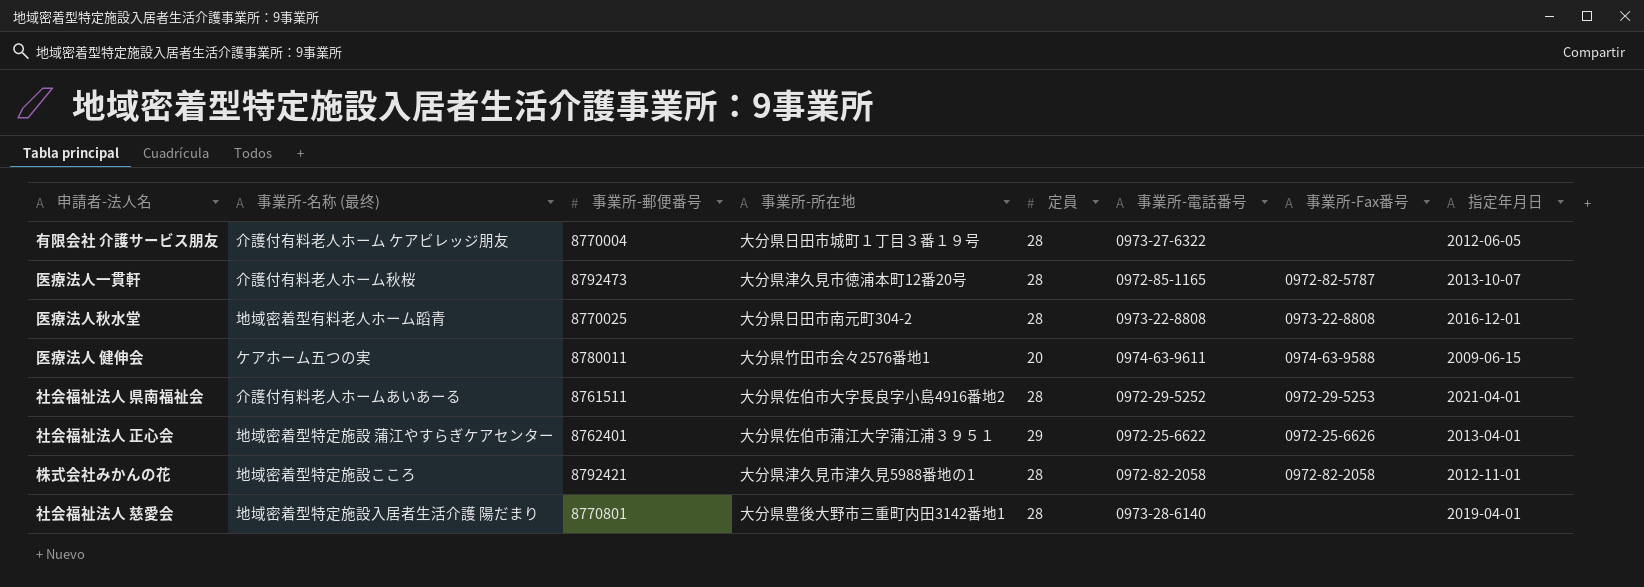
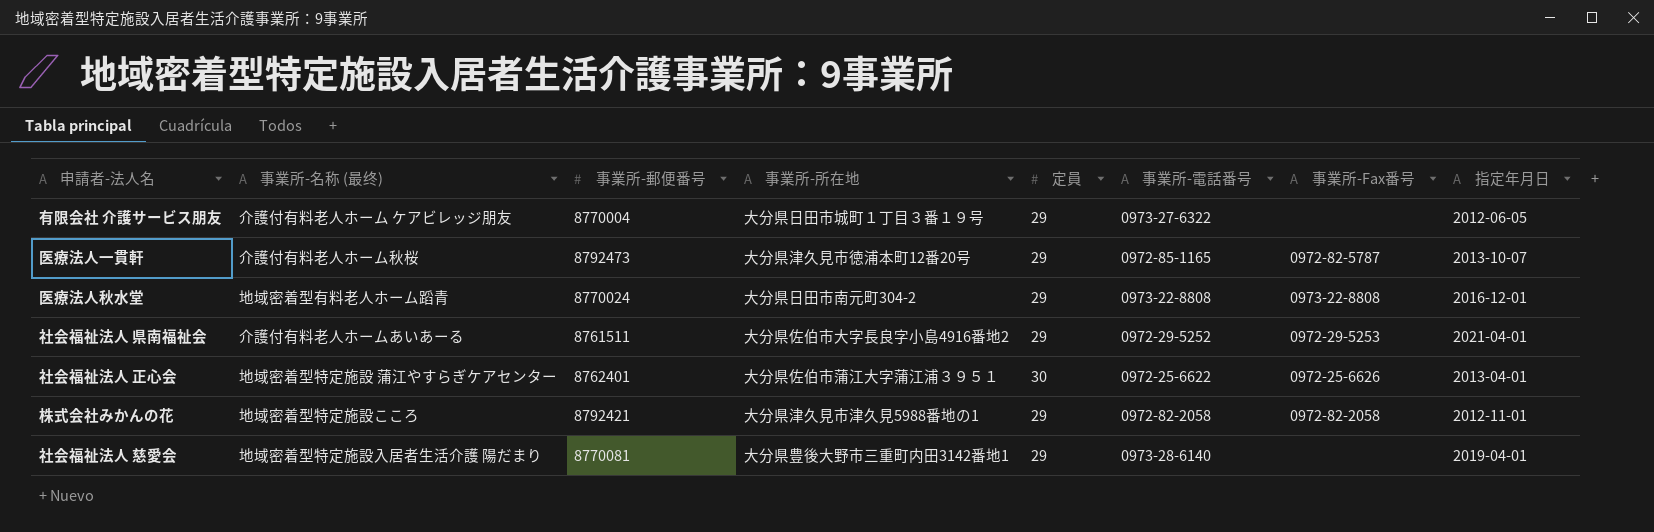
row 医療法人 健伸会: ケアホーム五つの実 | 8780011 | 大分県竹田市会々2576番地1 | 20 | 0974-63-9611 | 0974-63-9588 | 2009-06-15 -> none
有限会社 介護サービス朋友 | 定員: 28 -> 29
医療法人一貫軒 | 定員: 28 -> 29
医療法人秋水堂 | 事業所-郵便番号: 8770025 -> 8770024
医療法人秋水堂 | 定員: 28 -> 29
社会福祉法人 県南福祉会 | 定員: 28 -> 29
社会福祉法人 正心会 | 定員: 29 -> 30
株式会社みかんの花 | 定員: 28 -> 29
社会福祉法人 慈愛会 | 事業所-郵便番号: 8770801 -> 8770081
社会福祉法人 慈愛会 | 定員: 28 -> 29

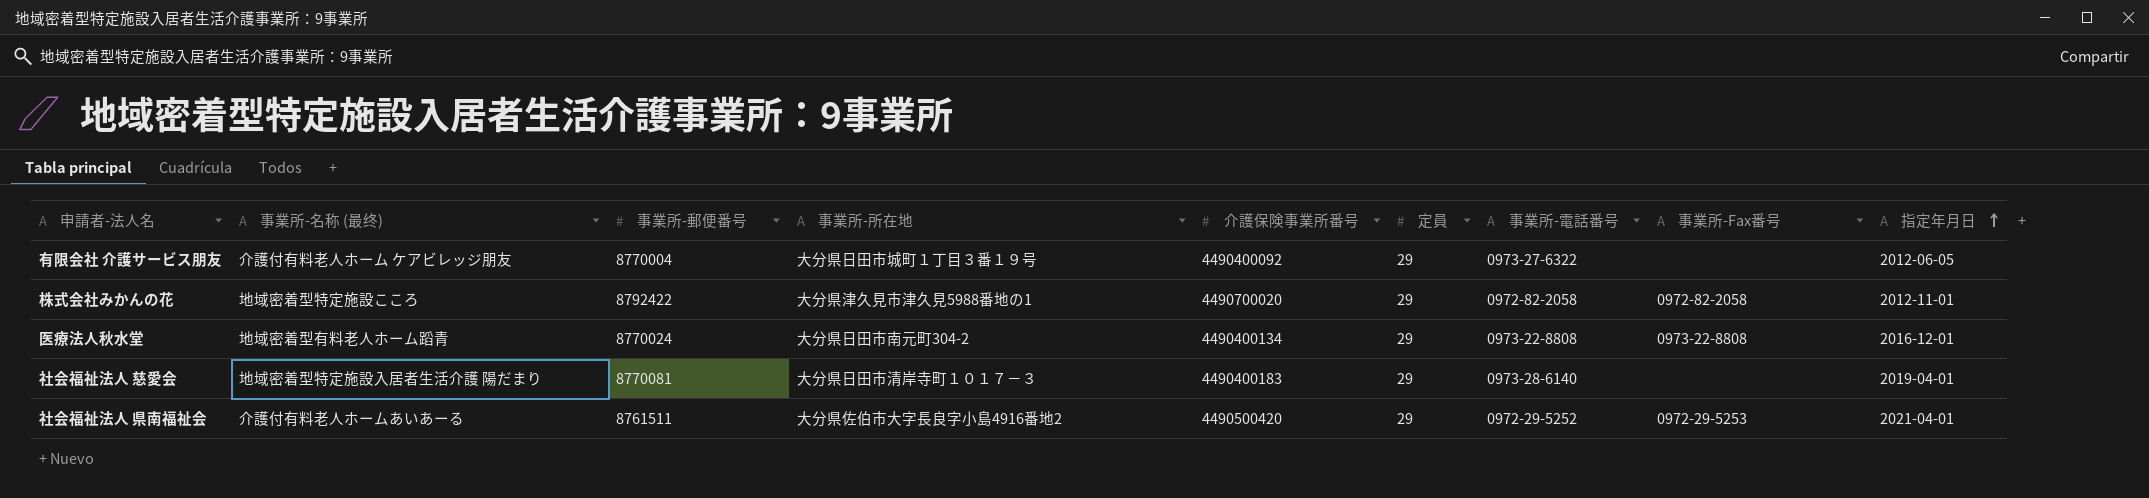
row order: none -> 指定年月日 ascending
column 介護保険事業所番号 | position: none -> 5
row 医療法人一貫軒: 介護付有料老人ホーム秋桜 | 8792473 | 大分県津久見市徳浦本町12番20号 | 29 | 0972-85-1165 | 0972-82-5787 | 2013-10-07 -> none
row 社会福祉法人 正心会: 地域密着型特定施設 蒲江やすらぎケアセンター | 8762401 | 大分県佐伯市蒲江大字蒲江浦３９５１ | 30 | 0972-25-6622 | 0972-25-6626 | 2013-04-01 -> none
株式会社みかんの花 | 事業所-郵便番号: 8792421 -> 8792422
社会福祉法人 慈愛会 | 事業所-所在地: 大分県豊後大野市三重町内田3142番地1 -> 大分県日田市清岸寺町１０１７－３

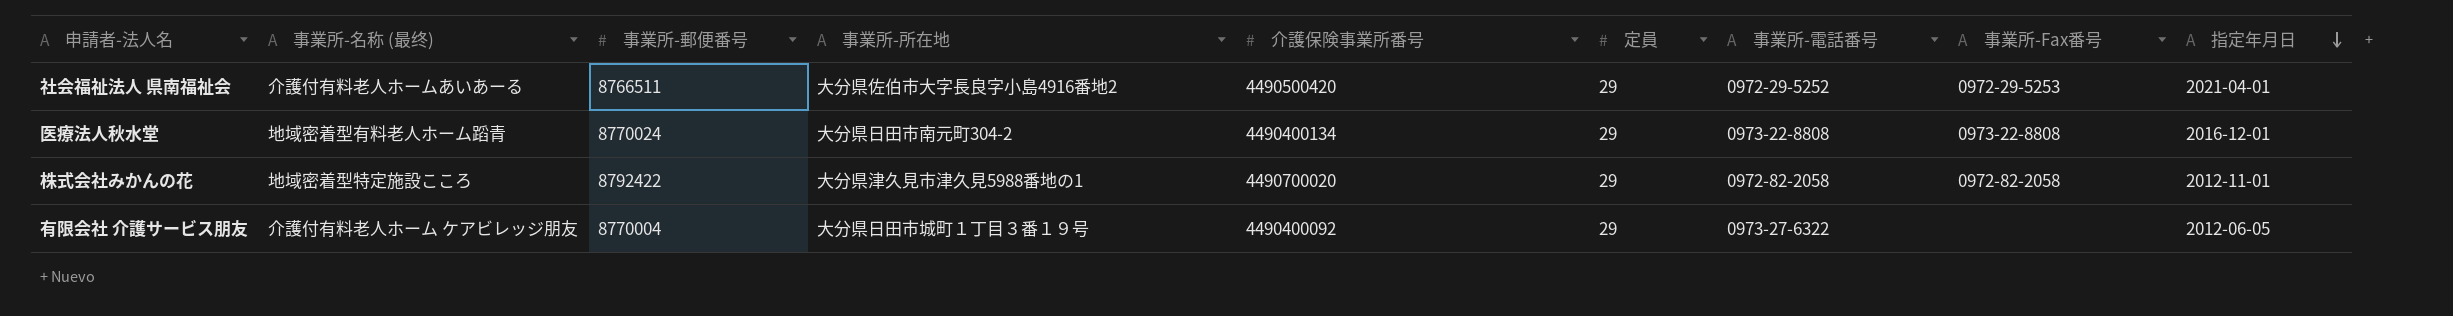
row order: 指定年月日 ascending -> 指定年月日 descending
row 社会福祉法人 慈愛会: 地域密着型特定施設入居者生活介護 陽だまり | 8770081 | 大分県日田市清岸寺町１０１７－３ | 4490400183 | 29 | 0973-28-6140 | none | 2019-04-01 -> none
社会福祉法人 県南福祉会 | 事業所-郵便番号: 8761511 -> 8766511

